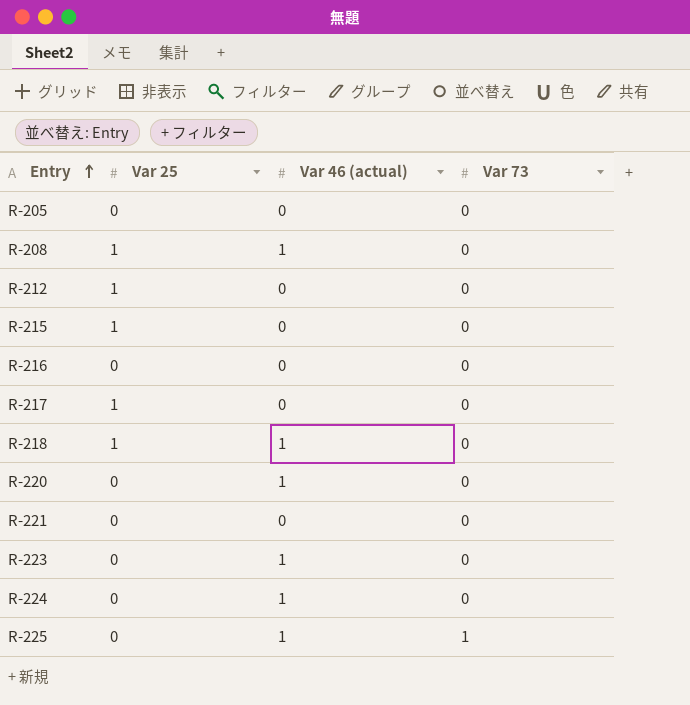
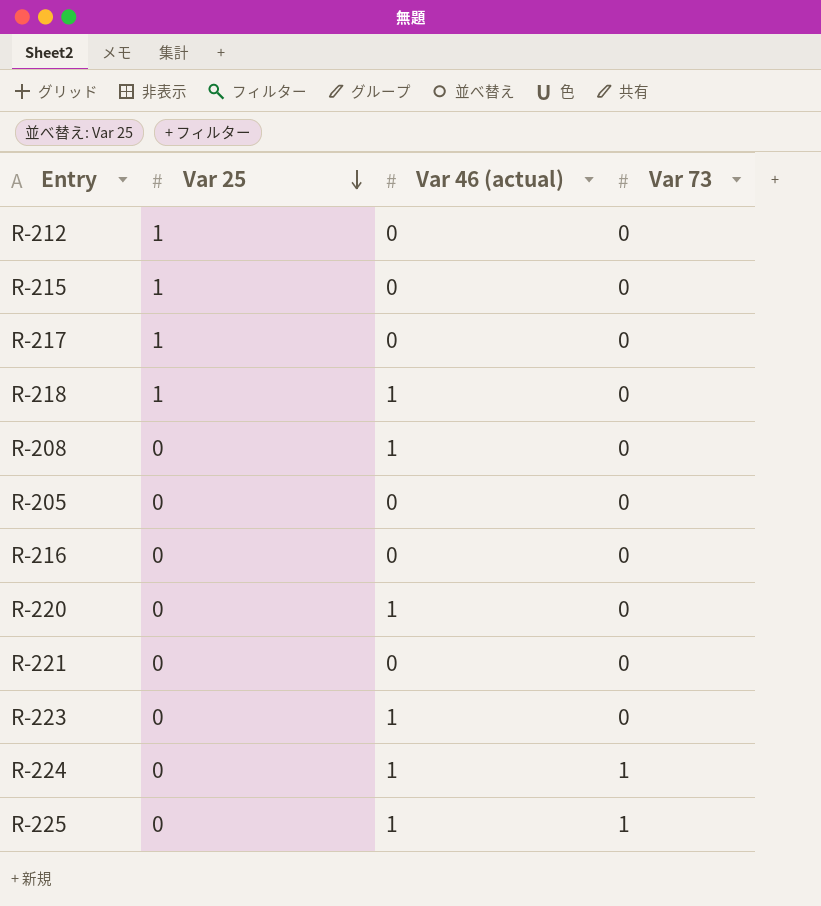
row order: Entry ascending -> Var 25 descending
R-208 | Var 25: 1 -> 0
R-224 | Var 73: 0 -> 1

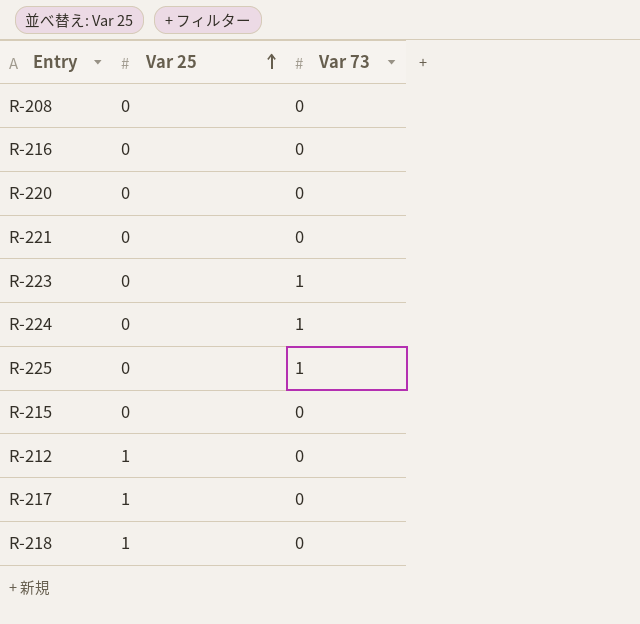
row order: Var 25 descending -> Var 25 ascending
column Var 46 (actual) | position: 3 -> none
row R-205: 0 | 0 | 0 -> none
R-223 | Var 73: 0 -> 1
R-215 | Var 25: 1 -> 0

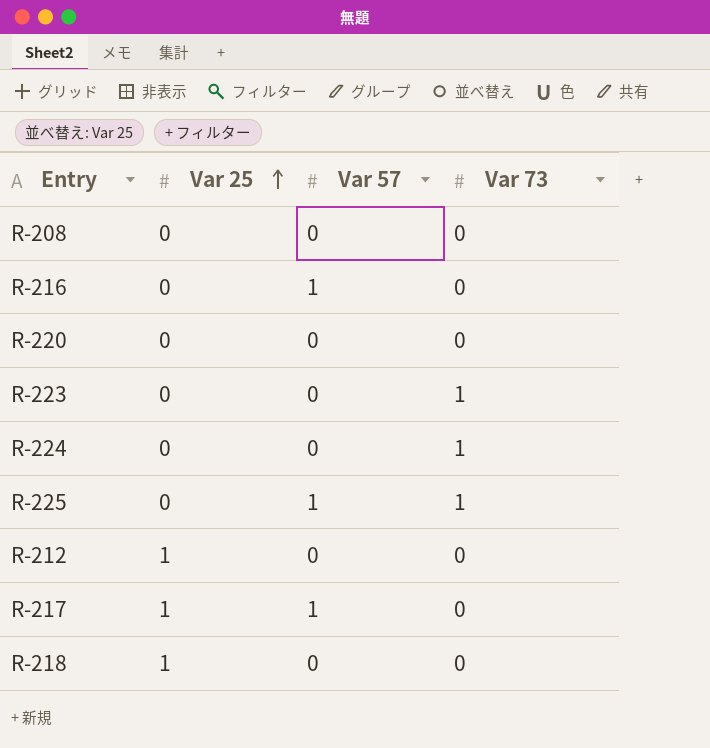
column Var 57 | position: none -> 3
row R-221: 0 | 0 -> none
row R-215: 0 | 0 -> none

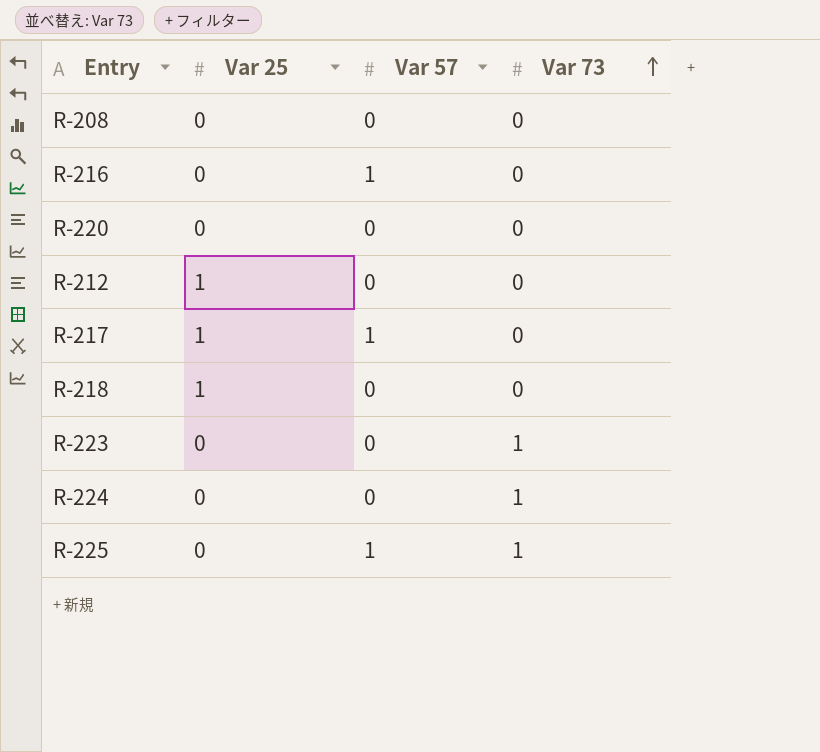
row order: Var 25 ascending -> Var 73 ascending

